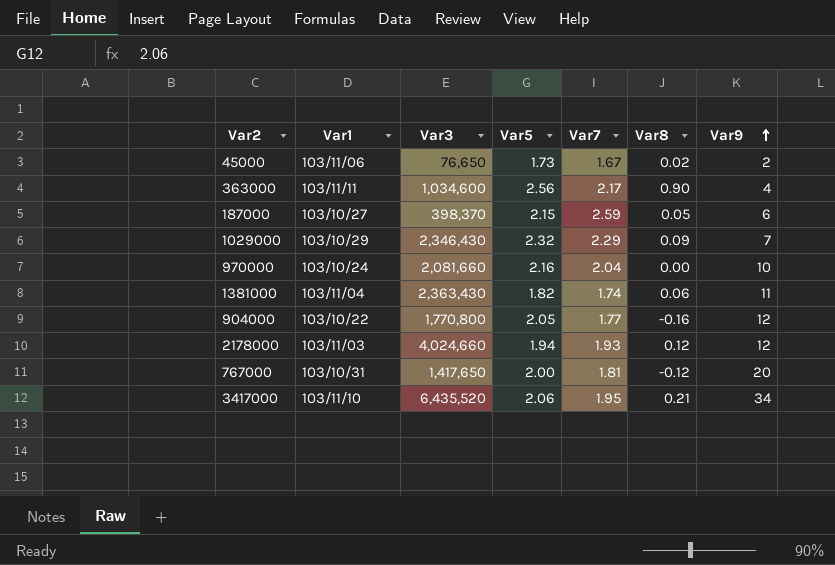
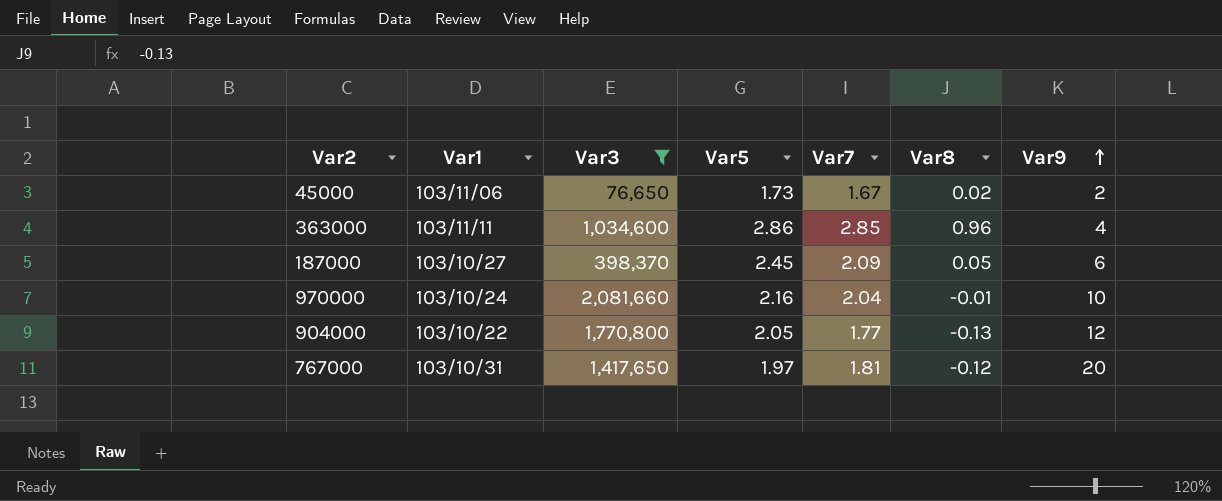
filter: none -> Var3 <= 2,081,660
363000 | Var5: 2.56 -> 2.86
363000 | Var7: 2.17 -> 2.85
363000 | Var8: 0.90 -> 0.96
187000 | Var5: 2.15 -> 2.45
187000 | Var7: 2.59 -> 2.09
970000 | Var8: 0.00 -> -0.01
904000 | Var8: -0.16 -> -0.13
767000 | Var5: 2.00 -> 1.97

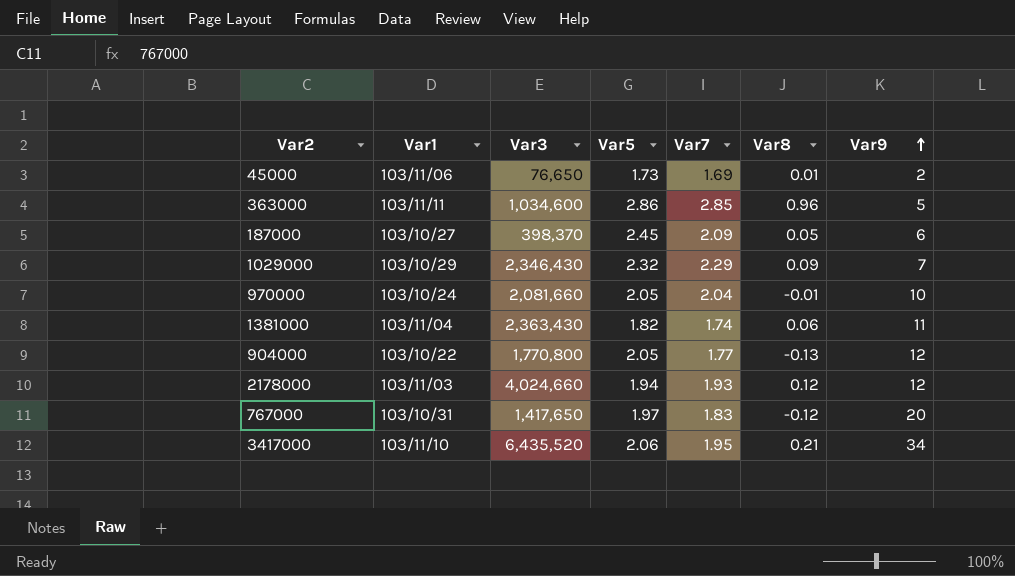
filter: Var3 <= 2,081,660 -> none
45000 | Var7: 1.67 -> 1.69
45000 | Var8: 0.02 -> 0.01
363000 | Var9: 4 -> 5
970000 | Var5: 2.16 -> 2.05
767000 | Var7: 1.81 -> 1.83

